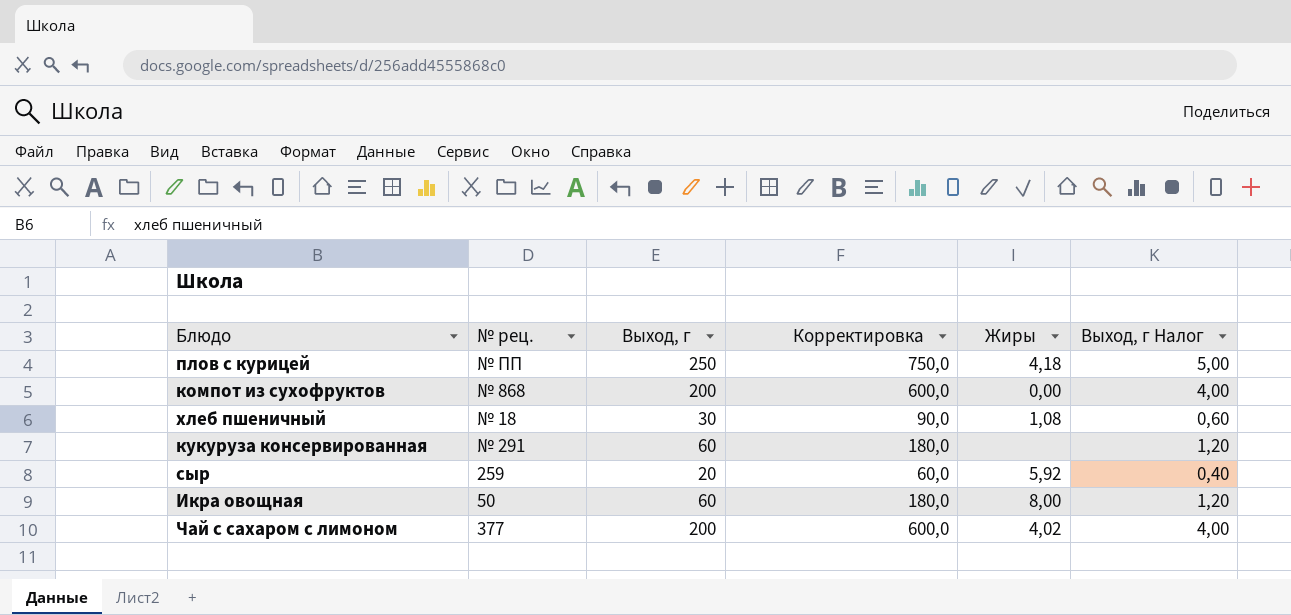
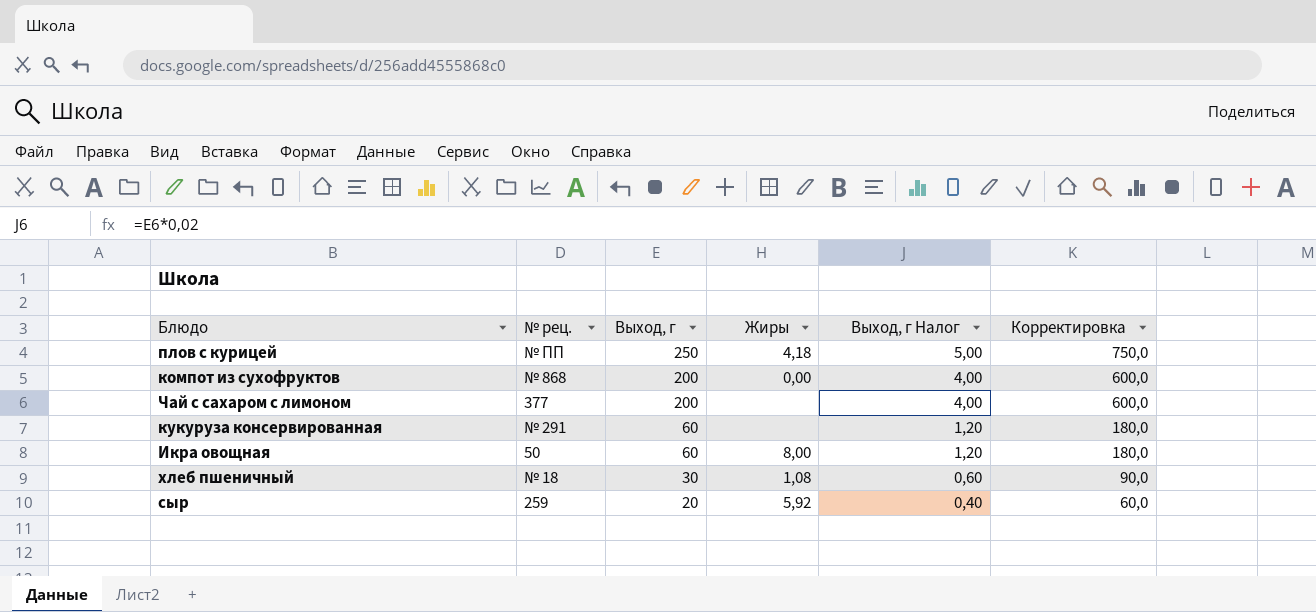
row order: none -> Выход, г descending
column Корректировка | position: 4 -> 6
Чай с сахаром с лимоном | Жиры: 4,02 -> none

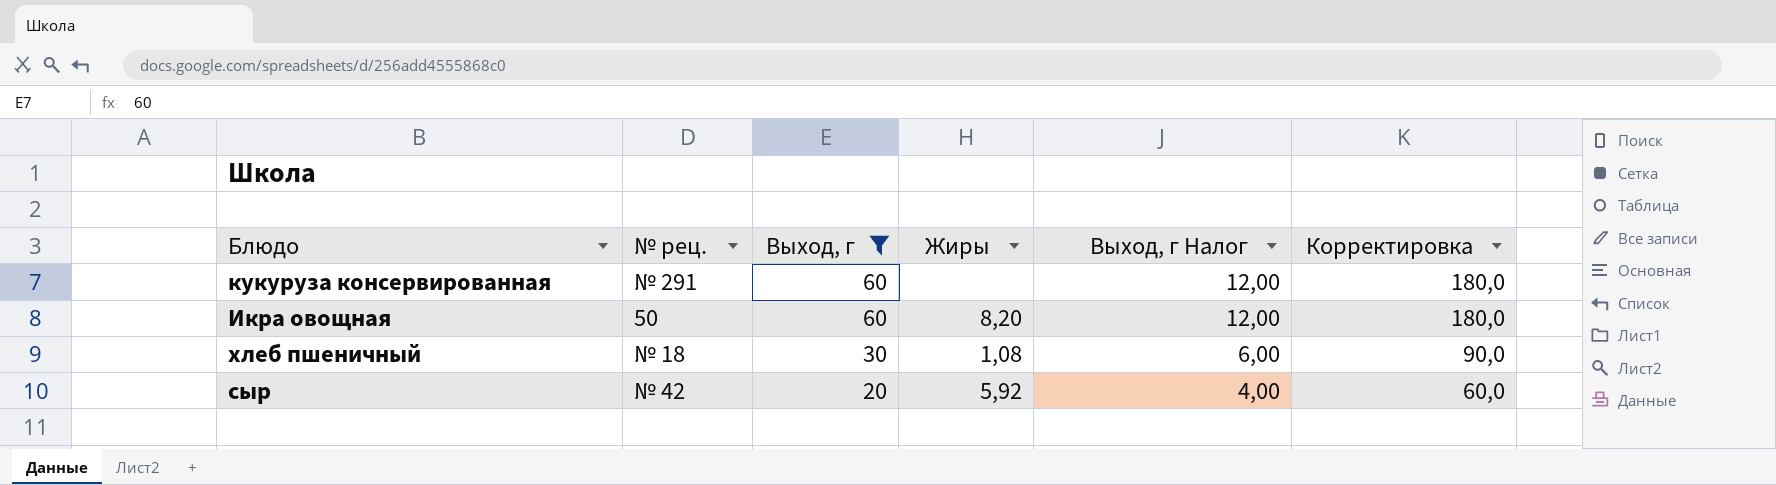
filter: none -> Выход, г <= 60
column Выход, г Налог | formula: [Выход, г] * 0,02 -> [Выход, г] * 0,2
Икра овощная | Жиры: 8,00 -> 8,20
сыр | № рец.: 259 -> № 42

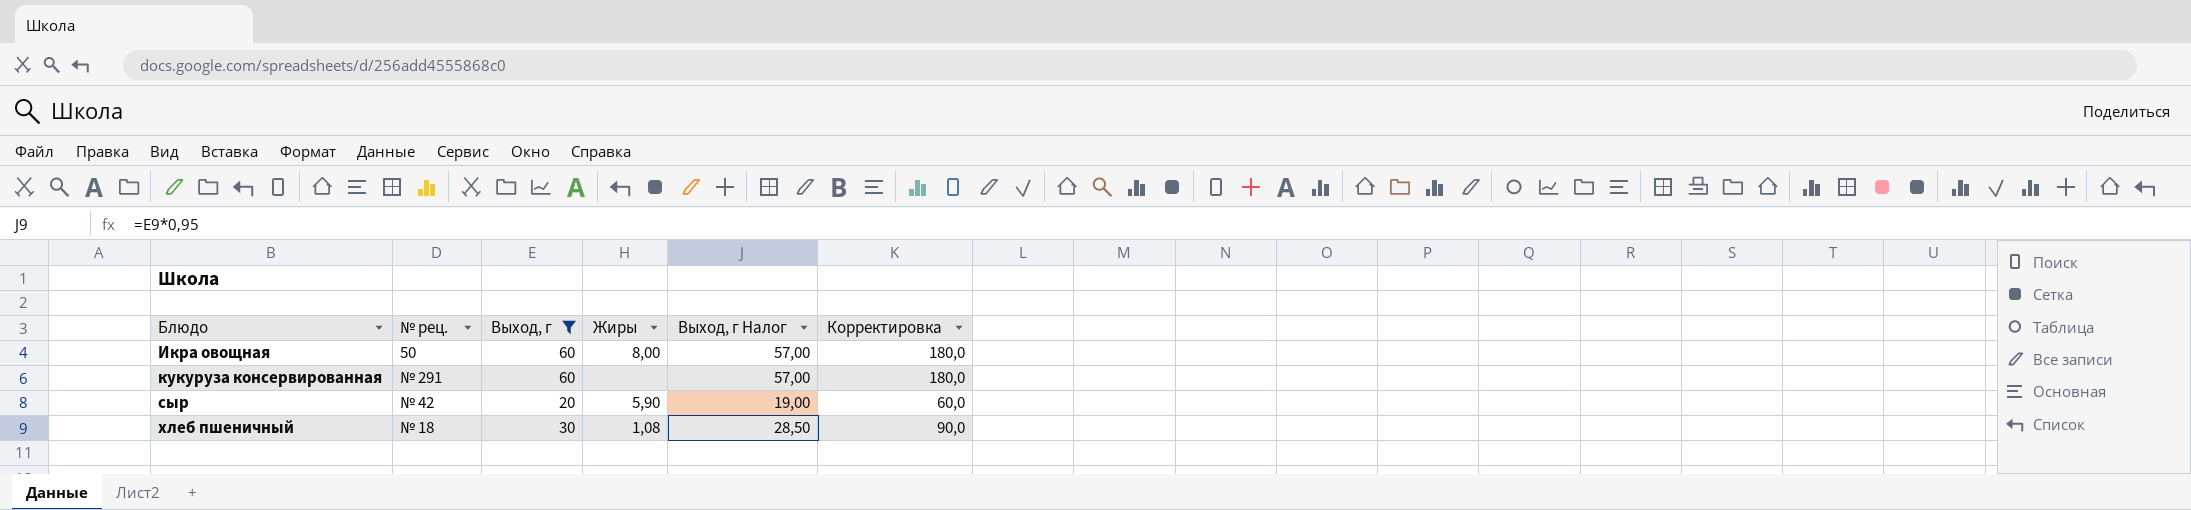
row order: Выход, г descending -> Блюдо ascending
column Выход, г Налог | formula: [Выход, г] * 0,2 -> [Выход, г] * 0,95
Икра овощная | Жиры: 8,20 -> 8,00
сыр | Жиры: 5,92 -> 5,90

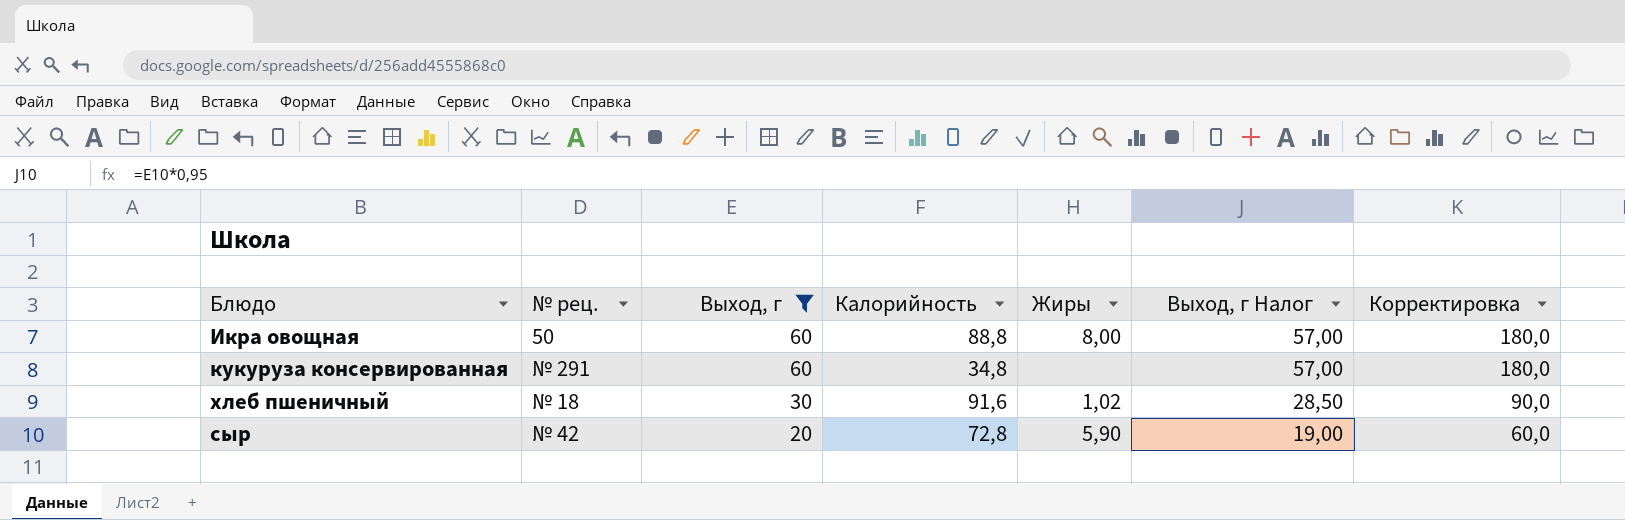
row order: Блюдо ascending -> Выход, г descending
column Калорийность | position: none -> 4
хлеб пшеничный | Жиры: 1,08 -> 1,02

